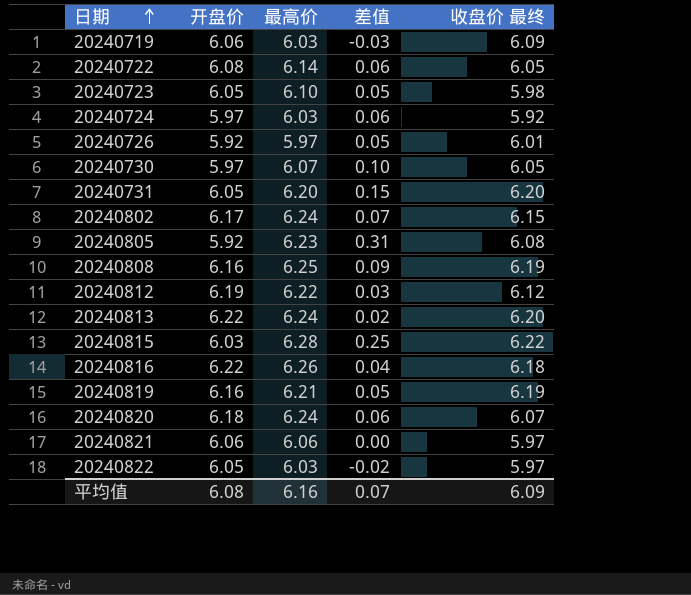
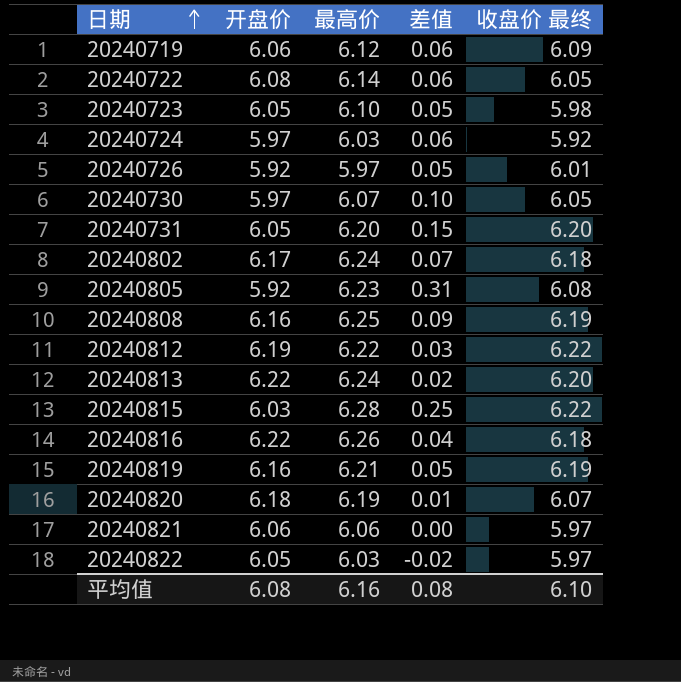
20240719 | 最高价: 6.03 -> 6.12
20240719 | 差值: -0.03 -> 0.06
20240802 | 收盘价 最终: 6.15 -> 6.18
20240812 | 收盘价 最终: 6.12 -> 6.22
20240820 | 最高价: 6.24 -> 6.19
20240820 | 差值: 0.06 -> 0.01
平均值 | 差值: 0.07 -> 0.08
平均值 | 收盘价 最终: 6.09 -> 6.10

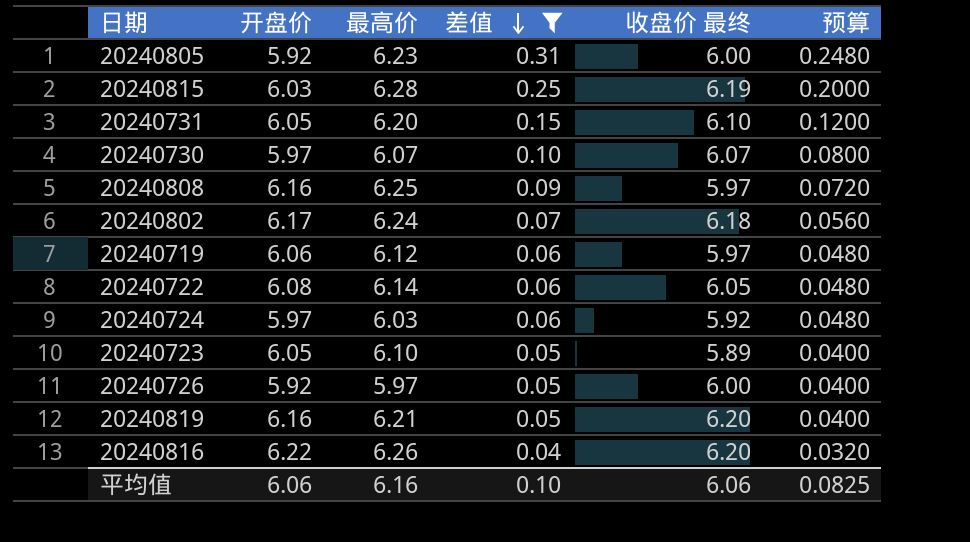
filter: none -> 差值 >= 0.04
row order: 日期 ascending -> 差值 descending
column 预算 | formula: none -> [差值] * 0.8
20240805 | 收盘价 最终: 6.08 -> 6.00
20240815 | 收盘价 最终: 6.22 -> 6.19
20240731 | 收盘价 最终: 6.20 -> 6.10
20240730 | 收盘价 最终: 6.05 -> 6.07
20240808 | 收盘价 最终: 6.19 -> 5.97
20240719 | 收盘价 最终: 6.09 -> 5.97
20240723 | 收盘价 最终: 5.98 -> 5.89
20240726 | 收盘价 最终: 6.01 -> 6.00
20240819 | 收盘价 最终: 6.19 -> 6.20
20240816 | 收盘价 最终: 6.18 -> 6.20
平均值 | 开盘价: 6.08 -> 6.06
平均值 | 差值: 0.08 -> 0.10
平均值 | 收盘价 最终: 6.10 -> 6.06

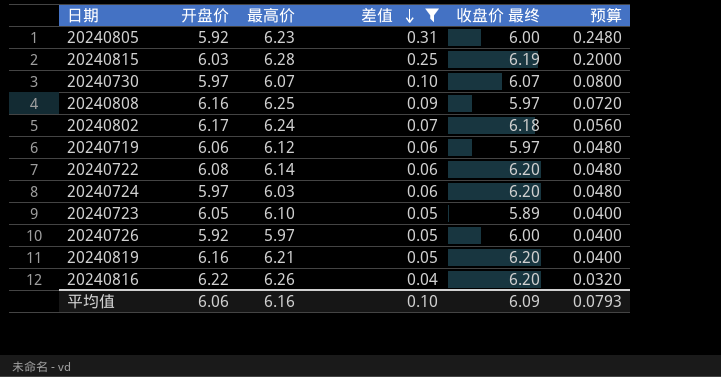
row 20240731: 6.05 | 6.20 | 0.15 | 6.10 | 0.1200 -> none
20240722 | 收盘价 最终: 6.05 -> 6.20
20240724 | 收盘价 最终: 5.92 -> 6.20
平均值 | 收盘价 最终: 6.06 -> 6.09
平均值 | 预算: 0.0825 -> 0.0793

